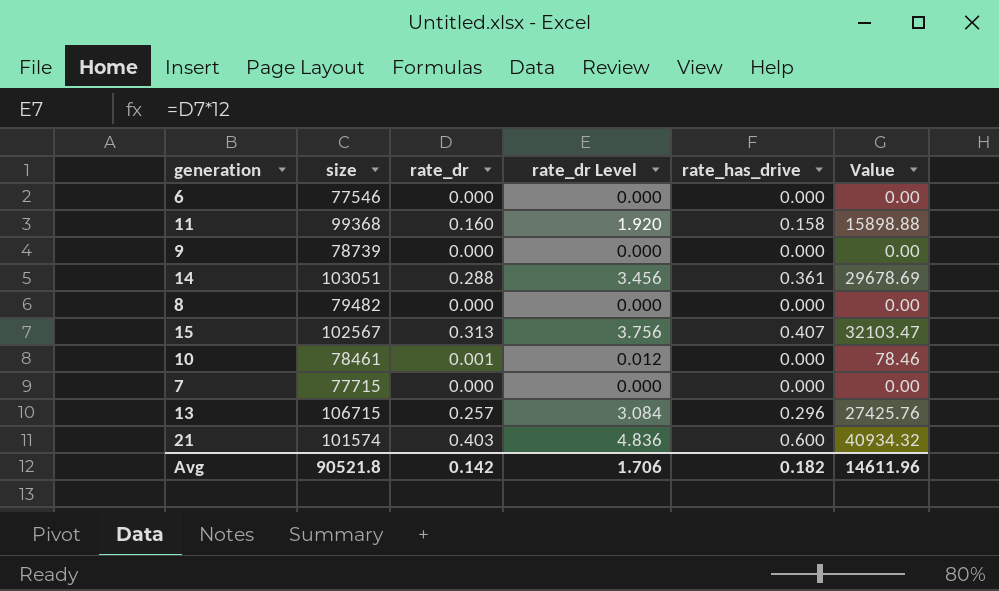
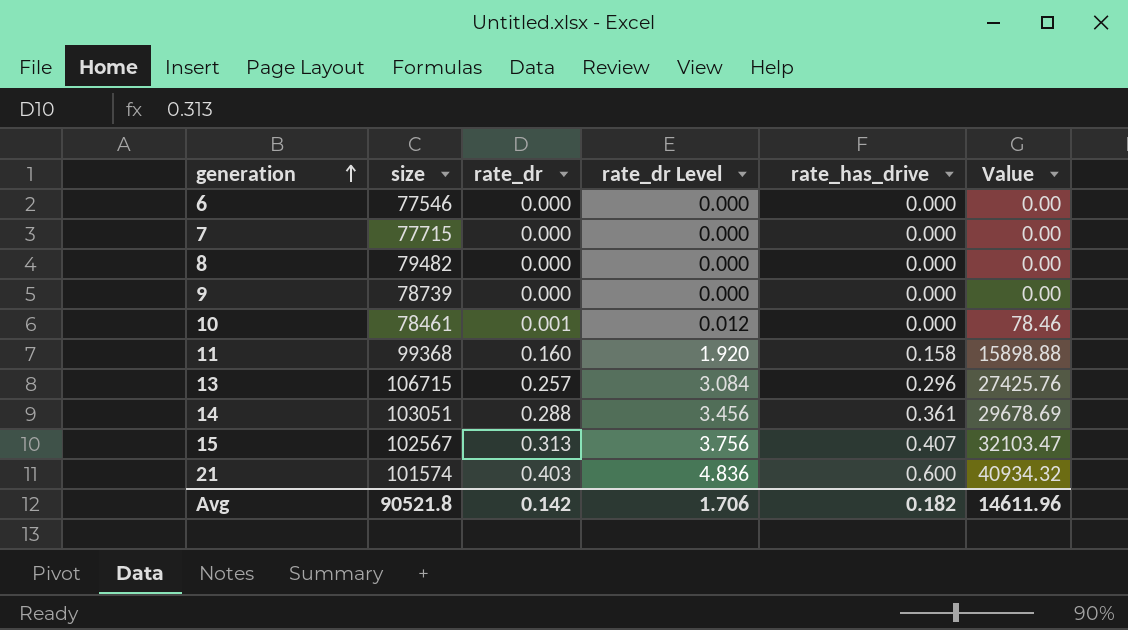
row order: none -> generation ascending

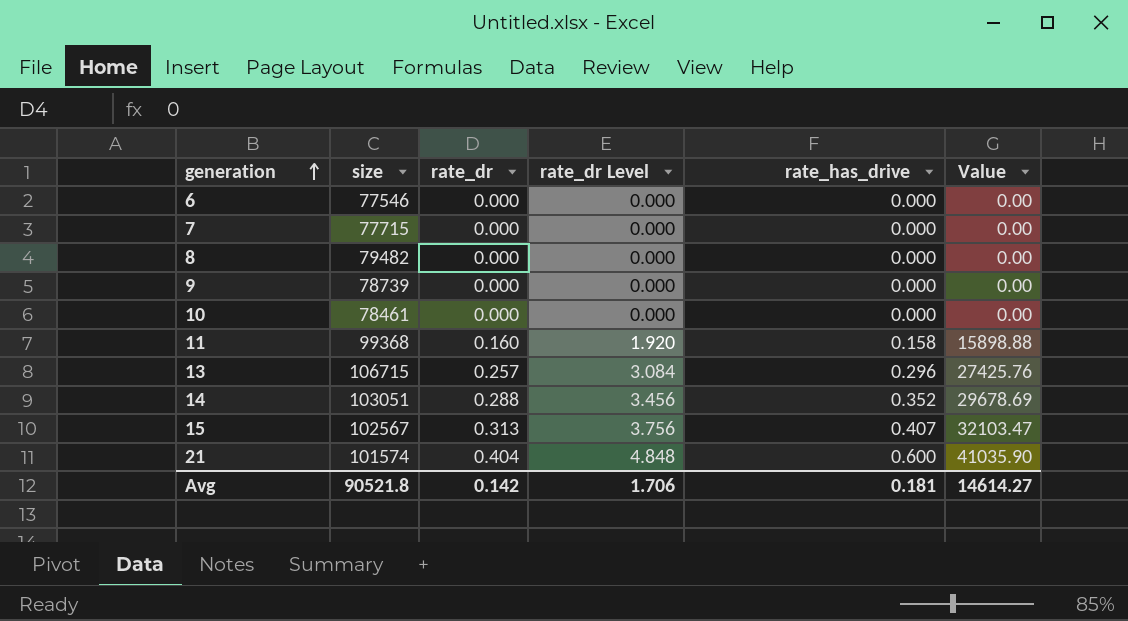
10 | rate_dr: 0.001 -> 0.000
10 | rate_dr Level: 0.012 -> 0.000
10 | Value: 78.46 -> 0.00
14 | rate_has_drive: 0.361 -> 0.352
21 | rate_dr: 0.403 -> 0.404
21 | rate_dr Level: 4.836 -> 4.848
21 | Value: 40934.32 -> 41035.90
Avg | rate_has_drive: 0.182 -> 0.181
Avg | Value: 14611.96 -> 14614.27

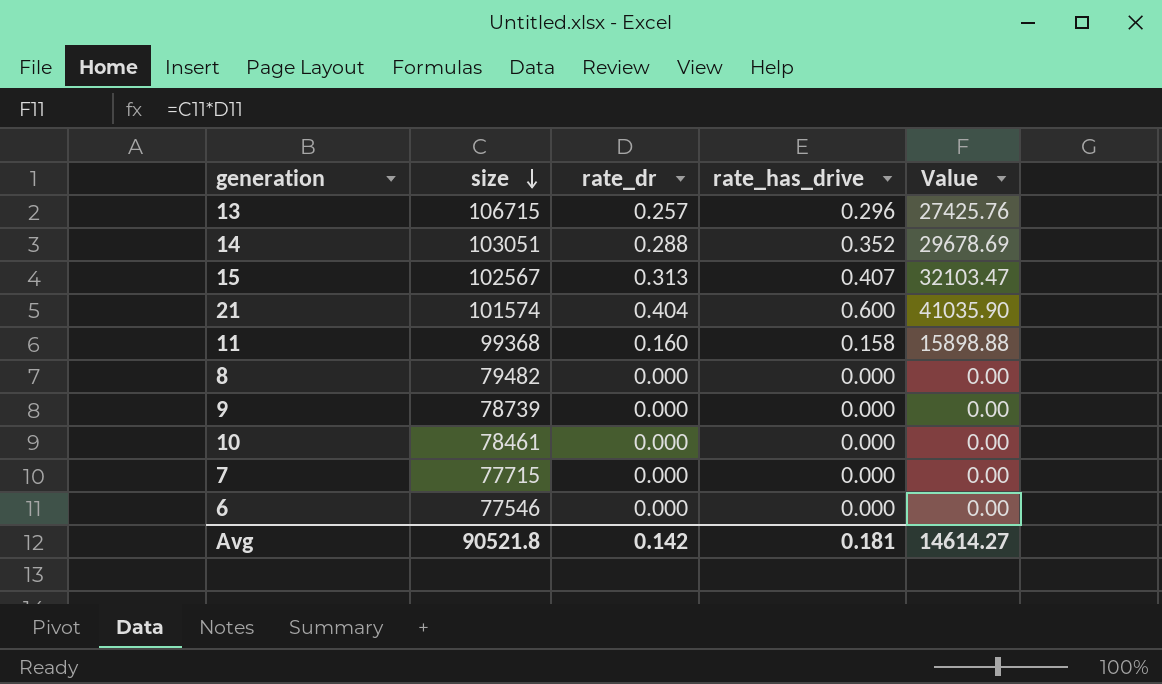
row order: generation ascending -> size descending
column rate_dr Level | formula: [rate_dr] * 12 -> none

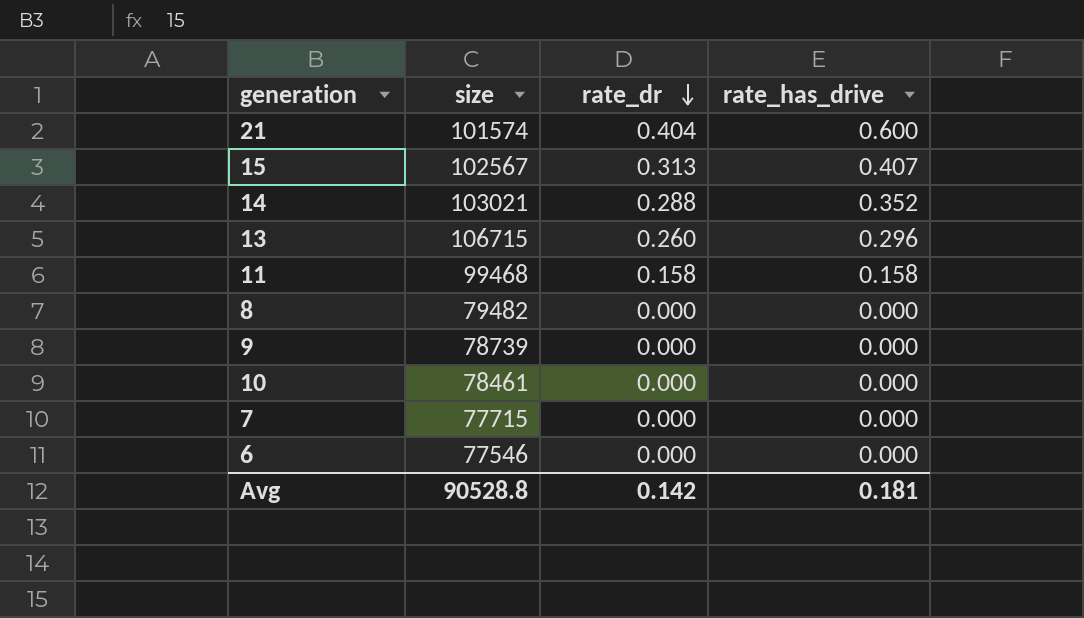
row order: size descending -> rate_dr descending
column Value | formula: [size] * [rate_dr] -> none
14 | size: 103051 -> 103021
13 | rate_dr: 0.257 -> 0.260
11 | size: 99368 -> 99468
11 | rate_dr: 0.160 -> 0.158
Avg | size: 90521.8 -> 90528.8

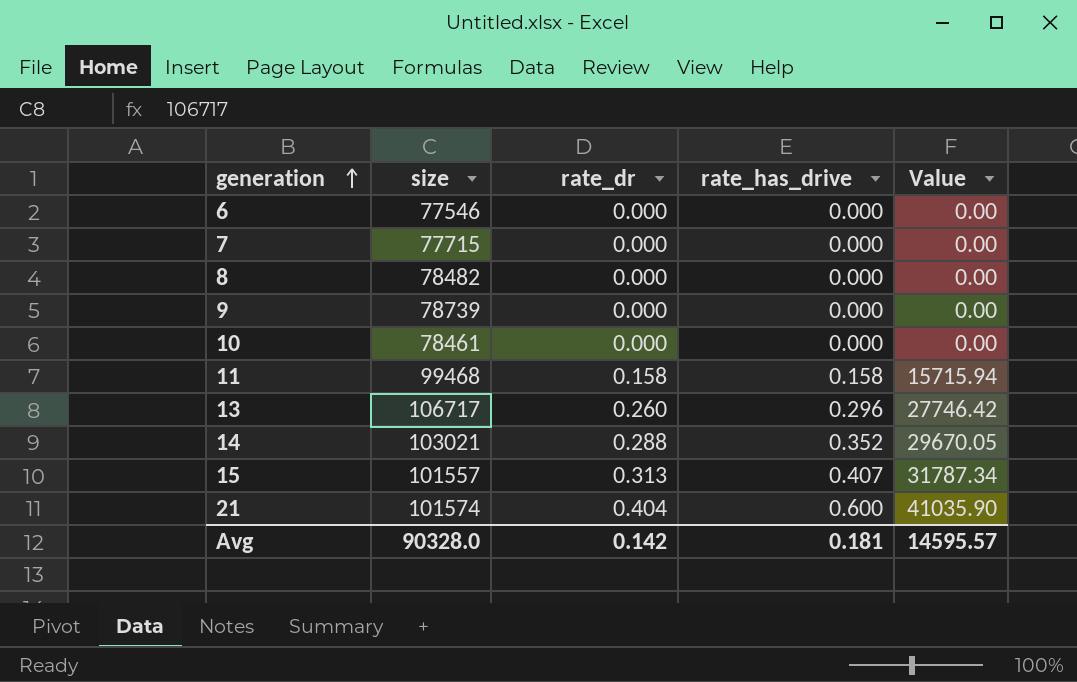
row order: rate_dr descending -> generation ascending
column Value | formula: none -> [size] * [rate_dr]
8 | size: 79482 -> 78482
13 | size: 106715 -> 106717
15 | size: 102567 -> 101557
Avg | size: 90528.8 -> 90328.0

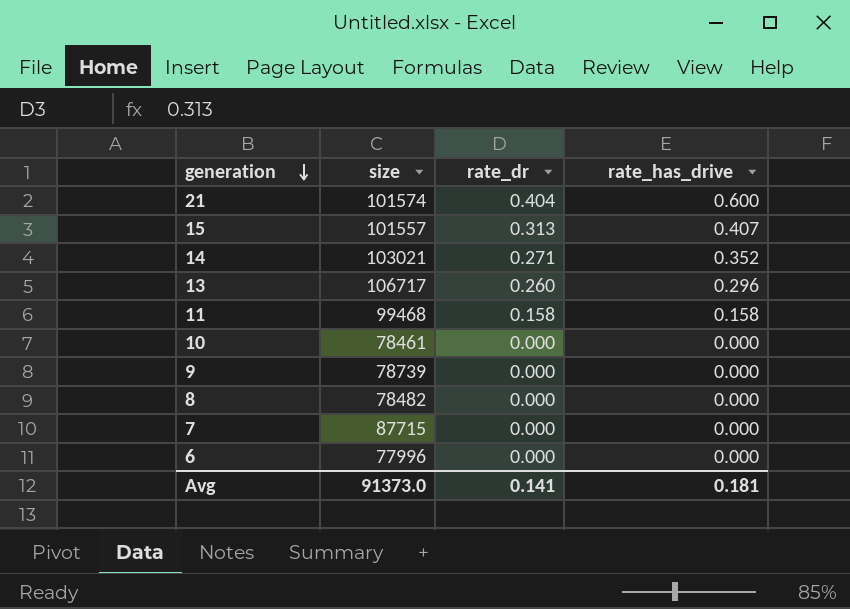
row order: generation ascending -> generation descending
column Value | formula: [size] * [rate_dr] -> none
14 | rate_dr: 0.288 -> 0.271
7 | size: 77715 -> 87715
6 | size: 77546 -> 77996
Avg | size: 90328.0 -> 91373.0
Avg | rate_dr: 0.142 -> 0.141

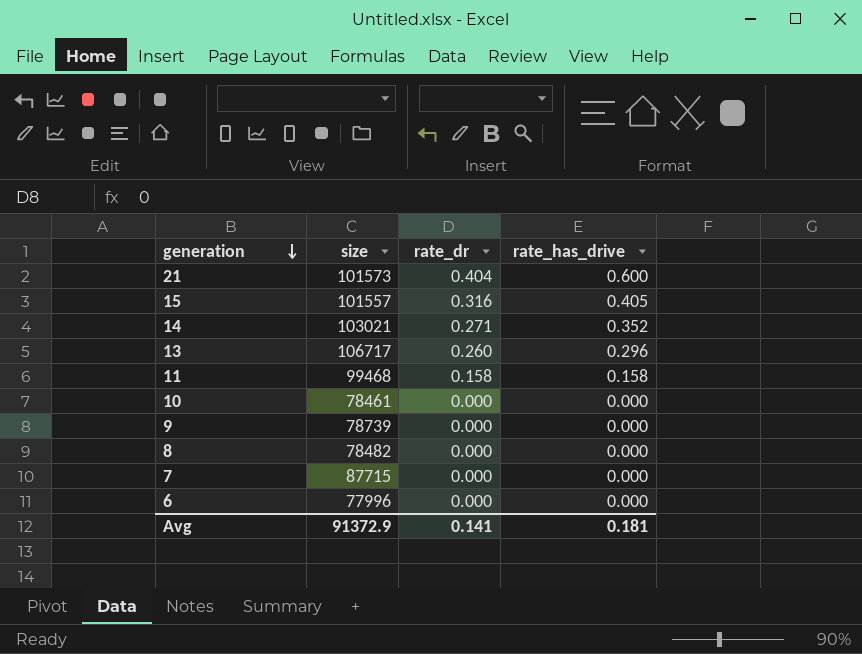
21 | size: 101574 -> 101573
15 | rate_dr: 0.313 -> 0.316
15 | rate_has_drive: 0.407 -> 0.405
Avg | size: 91373.0 -> 91372.9

